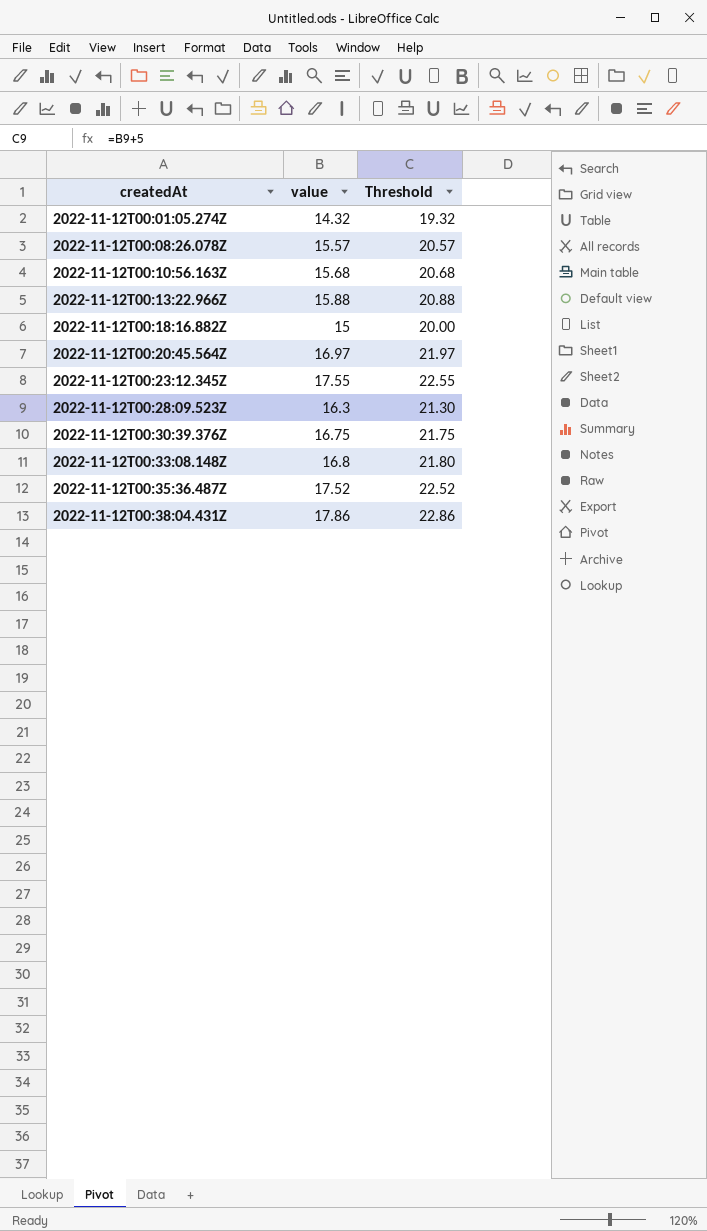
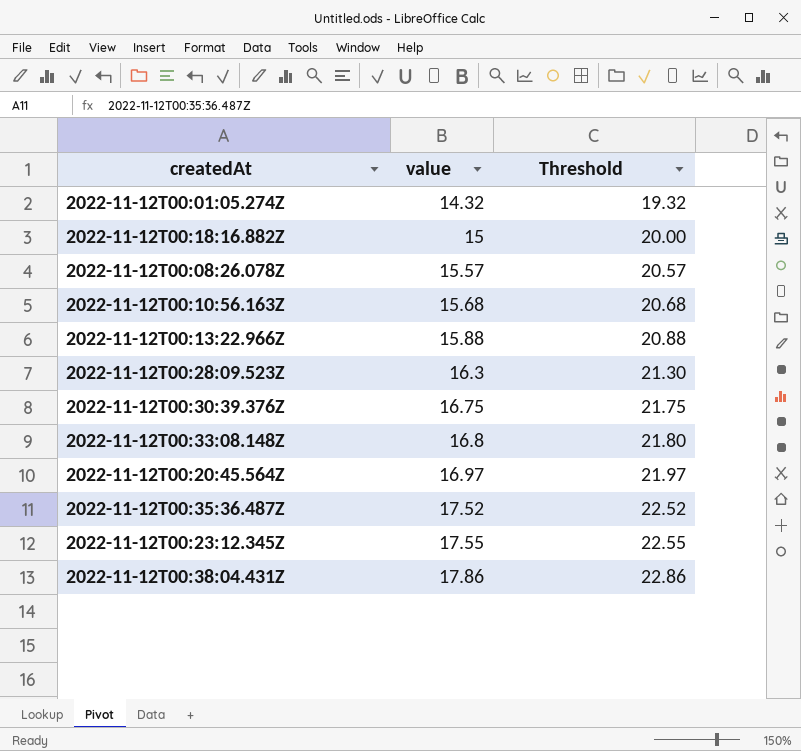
row order: createdAt ascending -> value ascending

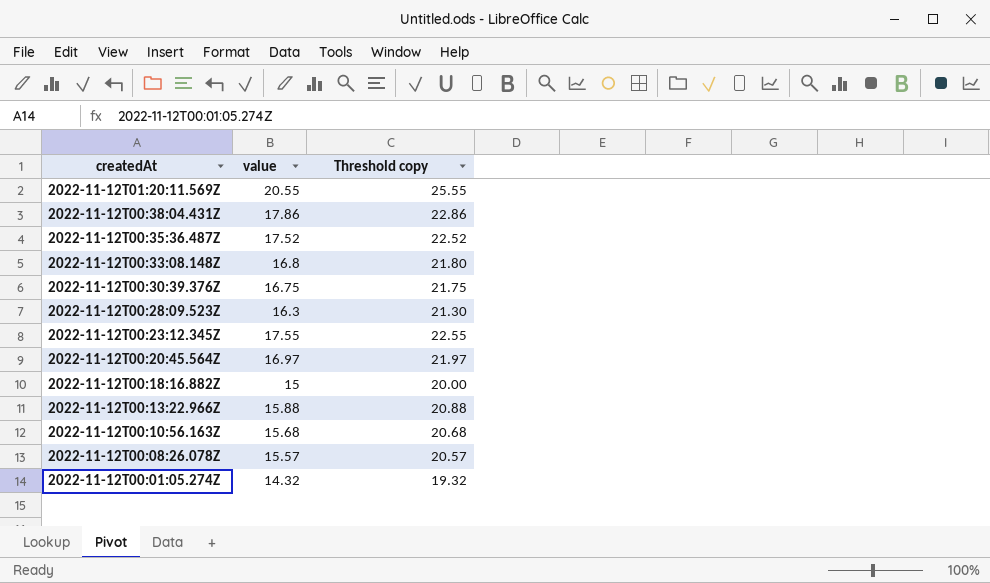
row order: value ascending -> createdAt descending
column name: Threshold -> Threshold copy
row 2022-11-12T01:20:11.569Z: none -> 20.55 | 25.55

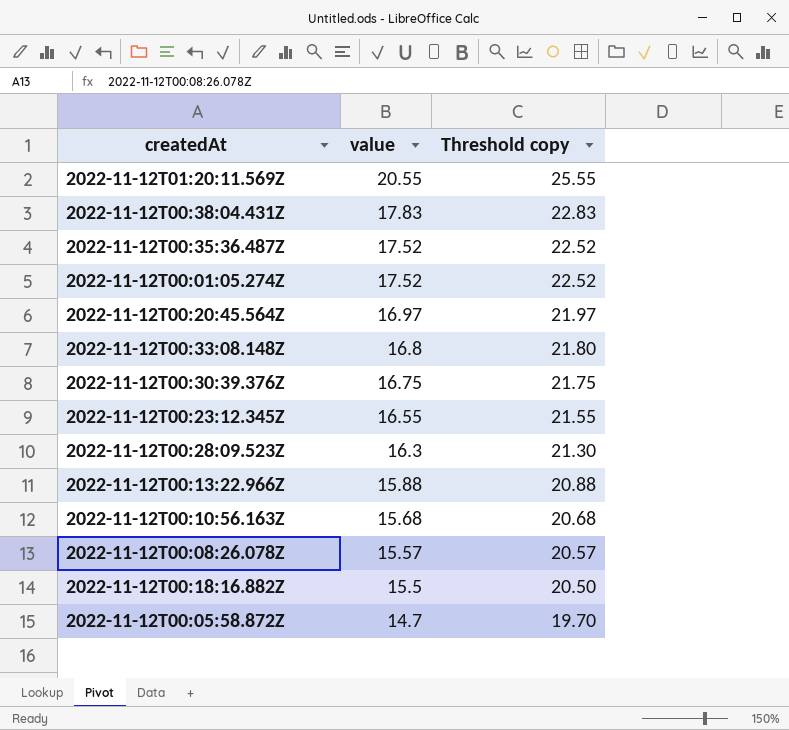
row order: createdAt descending -> value descending
2022-11-12T00:38:04.431Z | value: 17.86 -> 17.83
2022-11-12T00:38:04.431Z | Threshold copy: 22.86 -> 22.83
2022-11-12T00:01:05.274Z | value: 14.32 -> 17.52
2022-11-12T00:01:05.274Z | Threshold copy: 19.32 -> 22.52
2022-11-12T00:23:12.345Z | value: 17.55 -> 16.55
2022-11-12T00:23:12.345Z | Threshold copy: 22.55 -> 21.55
2022-11-12T00:18:16.882Z | value: 15 -> 15.5
2022-11-12T00:18:16.882Z | Threshold copy: 20.00 -> 20.50
row 2022-11-12T00:05:58.872Z: none -> 14.7 | 19.70

